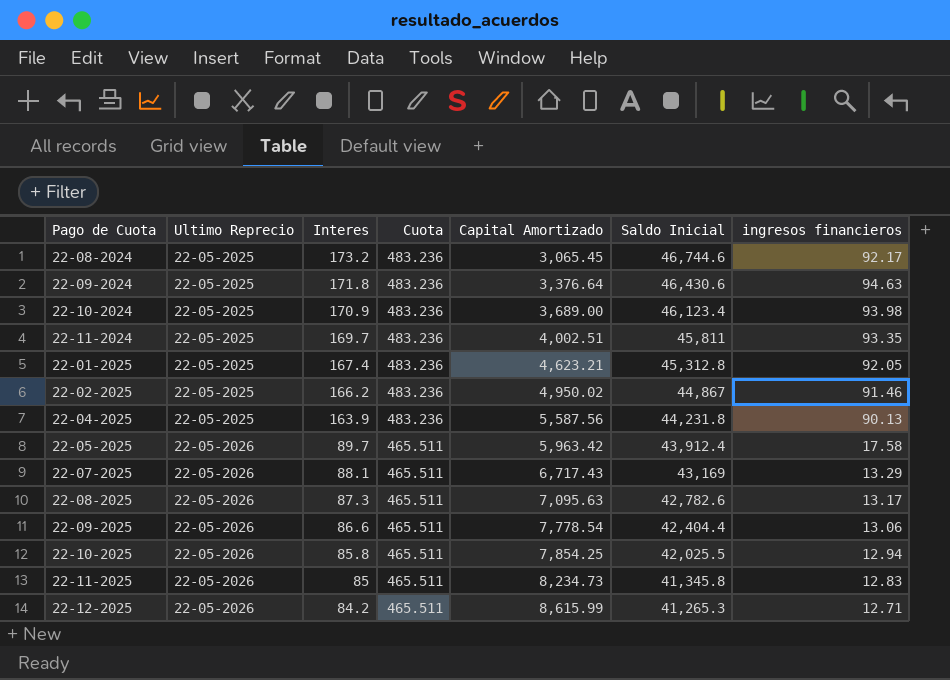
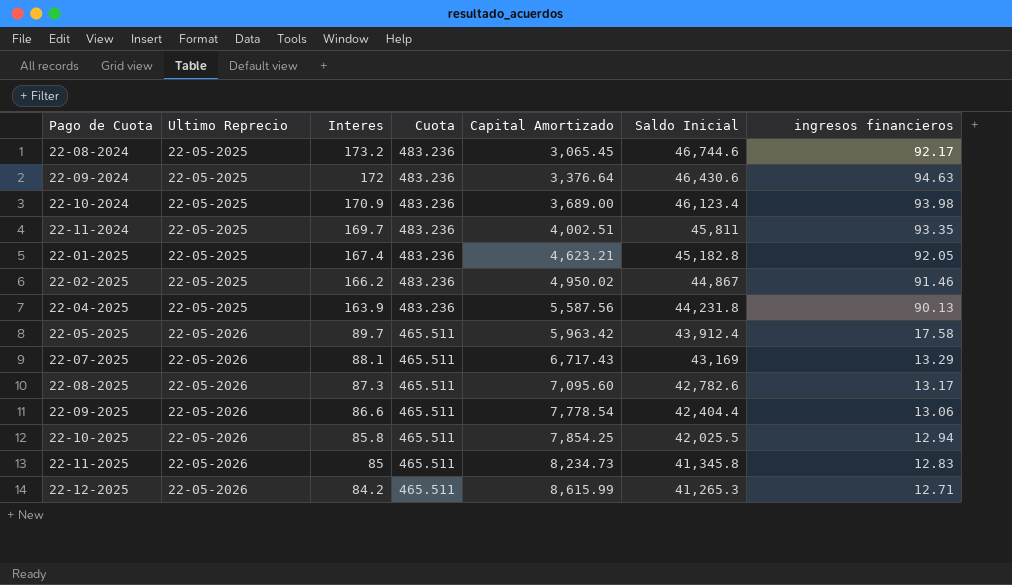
22-09-2024 | Interes: 171.8 -> 172
22-01-2025 | Saldo Inicial: 45,312.8 -> 45,182.8
22-08-2025 | Capital Amortizado: 7,095.63 -> 7,095.60

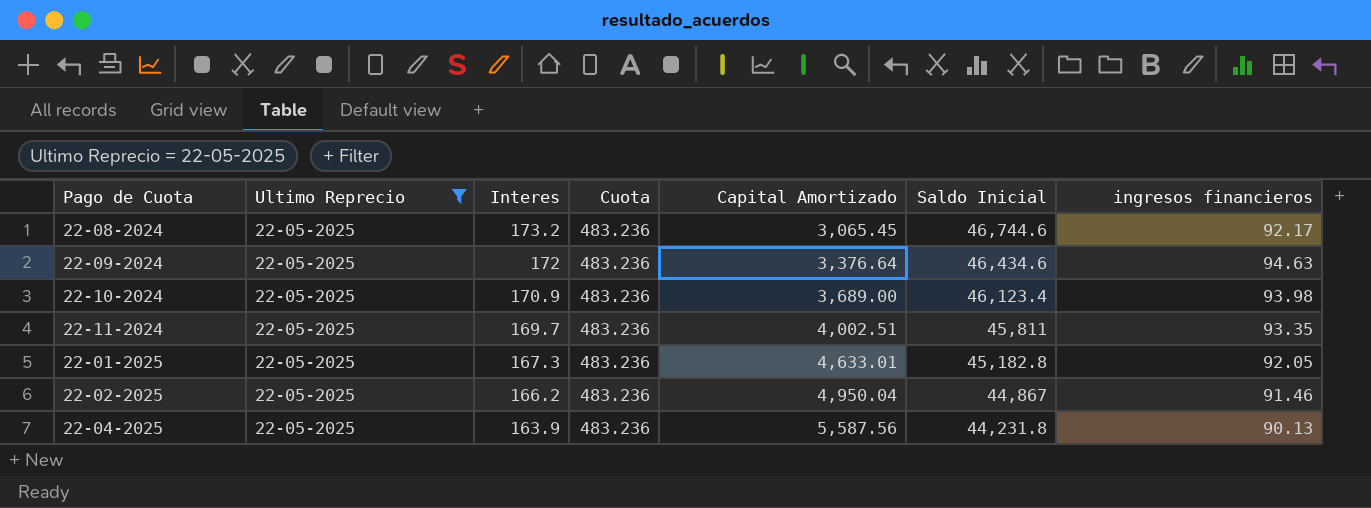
filter: none -> Ultimo Reprecio = 22-05-2025
22-09-2024 | Saldo Inicial: 46,430.6 -> 46,434.6
22-01-2025 | Interes: 167.4 -> 167.3
22-01-2025 | Capital Amortizado: 4,623.21 -> 4,633.01
22-02-2025 | Capital Amortizado: 4,950.02 -> 4,950.04

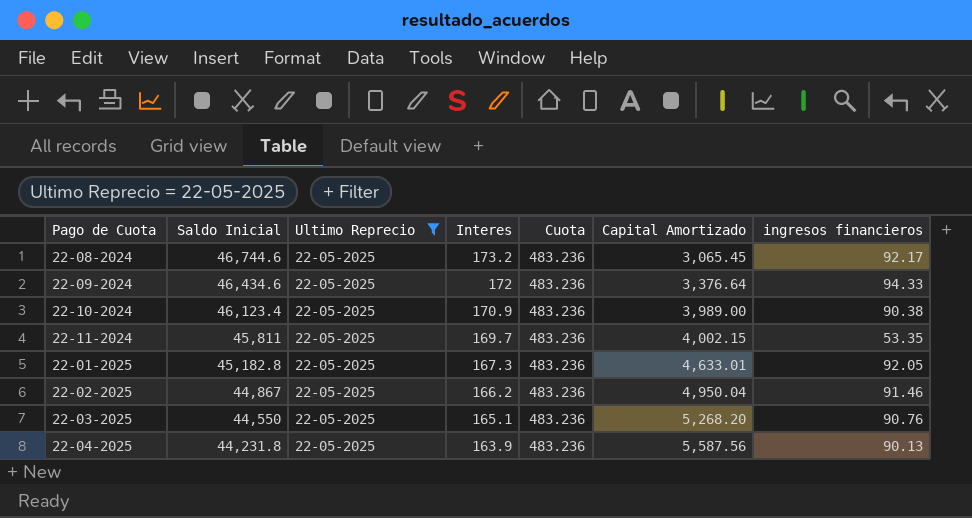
column Saldo Inicial | position: 6 -> 2
22-09-2024 | ingresos financieros: 94.63 -> 94.33
22-10-2024 | Capital Amortizado: 3,689.00 -> 3,989.00
22-10-2024 | ingresos financieros: 93.98 -> 90.38
22-11-2024 | Capital Amortizado: 4,002.51 -> 4,002.15
22-11-2024 | ingresos financieros: 93.35 -> 53.35
row 22-03-2025: none -> 44,550 | 22-05-2025 | 165.1 | 483.236 | 5,268.20 | 90.76

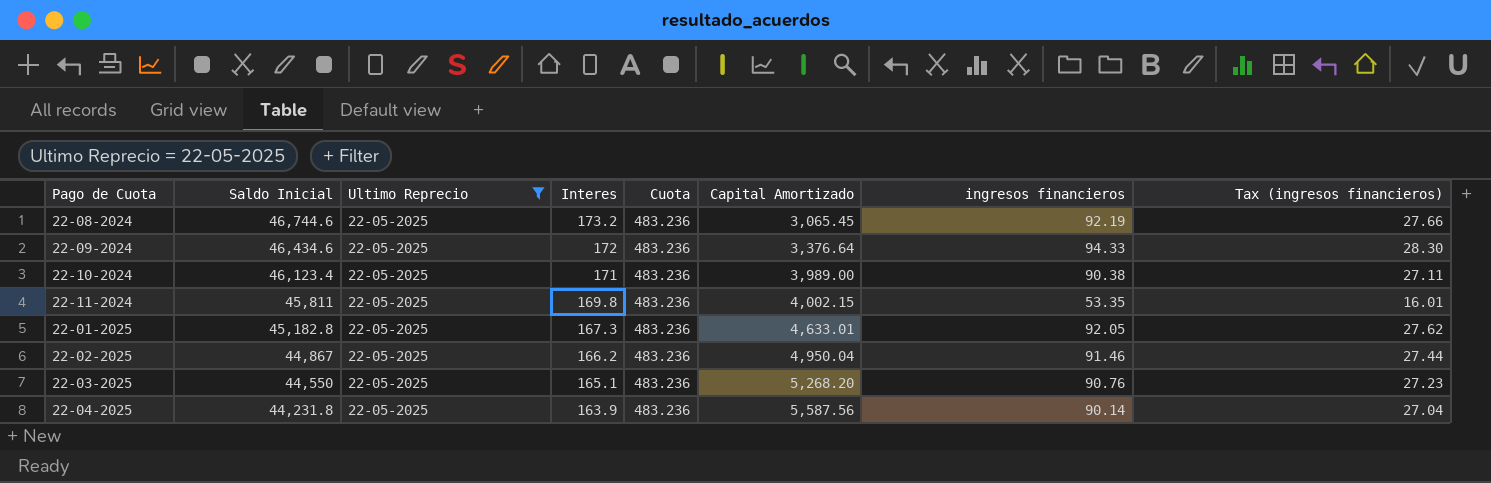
column Tax (ingresos financieros) | formula: none -> [ingresos financieros] * 0.3
22-08-2024 | ingresos financieros: 92.17 -> 92.19
22-10-2024 | Interes: 170.9 -> 171
22-11-2024 | Interes: 169.7 -> 169.8
22-04-2025 | ingresos financieros: 90.13 -> 90.14

